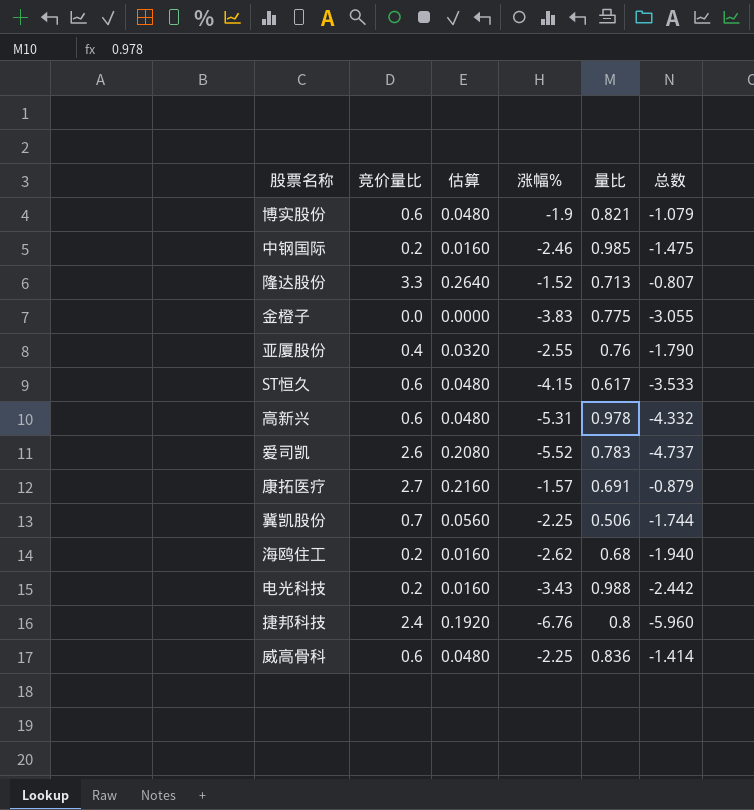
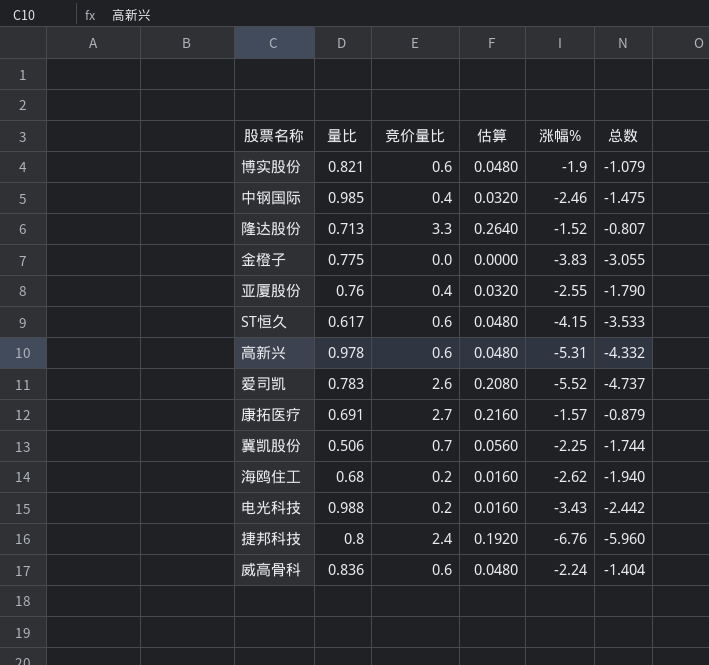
column 量比 | position: 5 -> 2
中钢国际 | 竞价量比: 0.2 -> 0.4
中钢国际 | 估算: 0.0160 -> 0.0320
威高骨科 | 涨幅%: -2.25 -> -2.24
威高骨科 | 总数: -1.414 -> -1.404

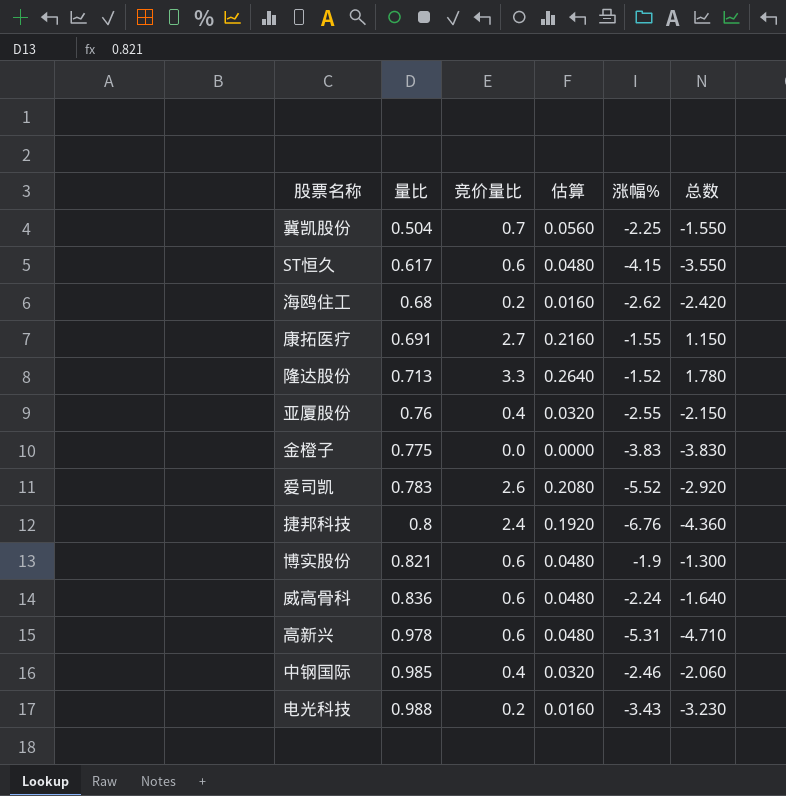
row order: none -> 量比 ascending
column 总数 | formula: [量比] + [涨幅%] -> [竞价量比] + [涨幅%]
冀凯股份 | 量比: 0.506 -> 0.504
康拓医疗 | 涨幅%: -1.57 -> -1.55

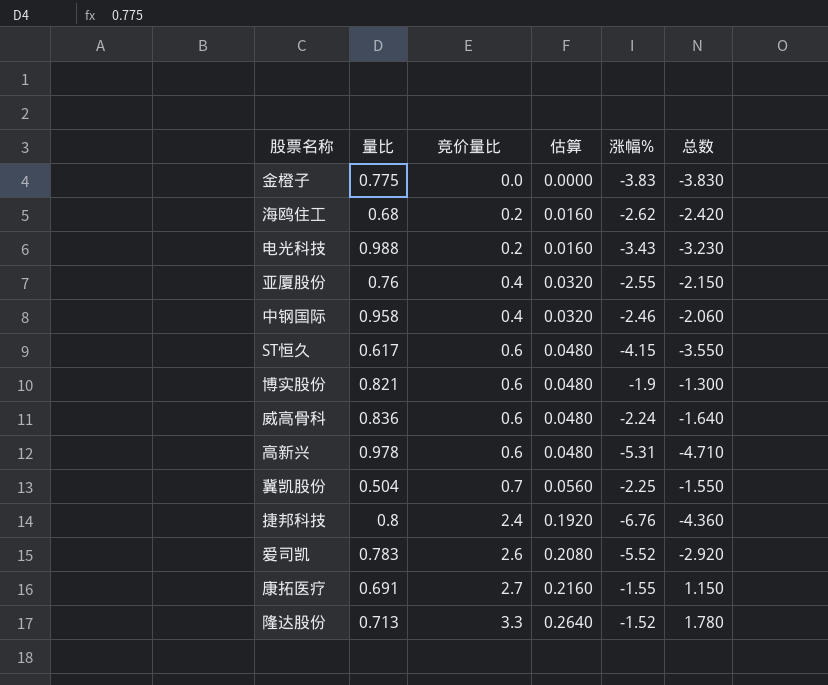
row order: 量比 ascending -> 竞价量比 ascending
中钢国际 | 量比: 0.985 -> 0.958

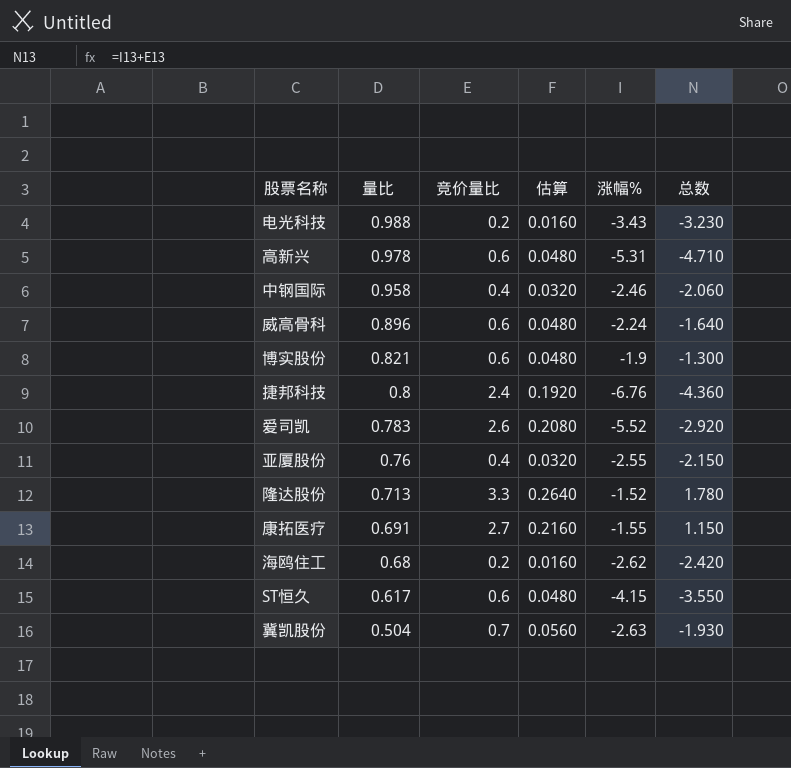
row order: 竞价量比 ascending -> 量比 descending
row 金橙子: 0.775 | 0.0 | 0.0000 | -3.83 | -3.830 -> none
威高骨科 | 量比: 0.836 -> 0.896
冀凯股份 | 涨幅%: -2.25 -> -2.63
冀凯股份 | 总数: -1.550 -> -1.930

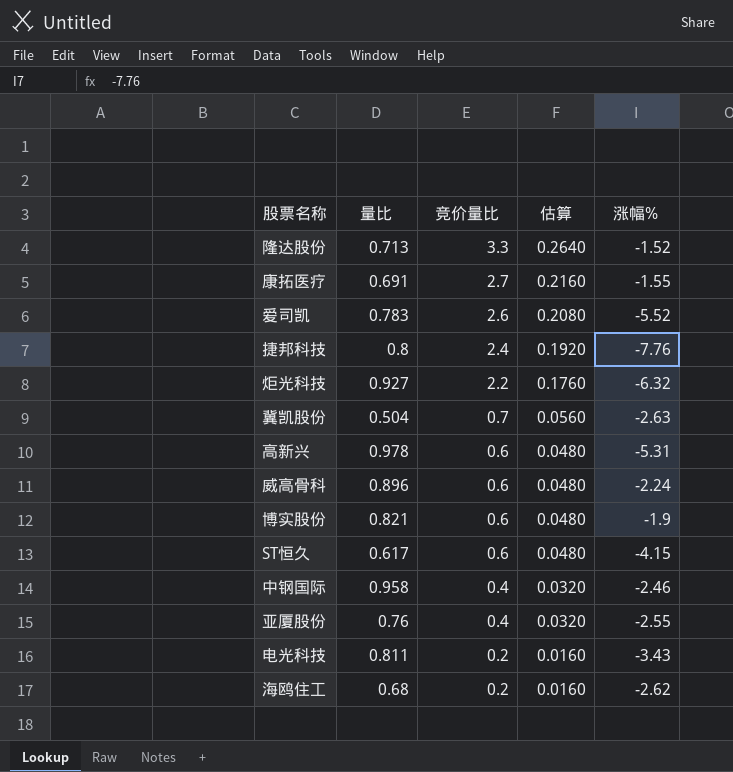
row order: 量比 descending -> 竞价量比 descending
column 总数 | formula: [竞价量比] + [涨幅%] -> none
捷邦科技 | 涨幅%: -6.76 -> -7.76
row 炬光科技: none -> 0.927 | 2.2 | 0.1760 | -6.32
电光科技 | 量比: 0.988 -> 0.811

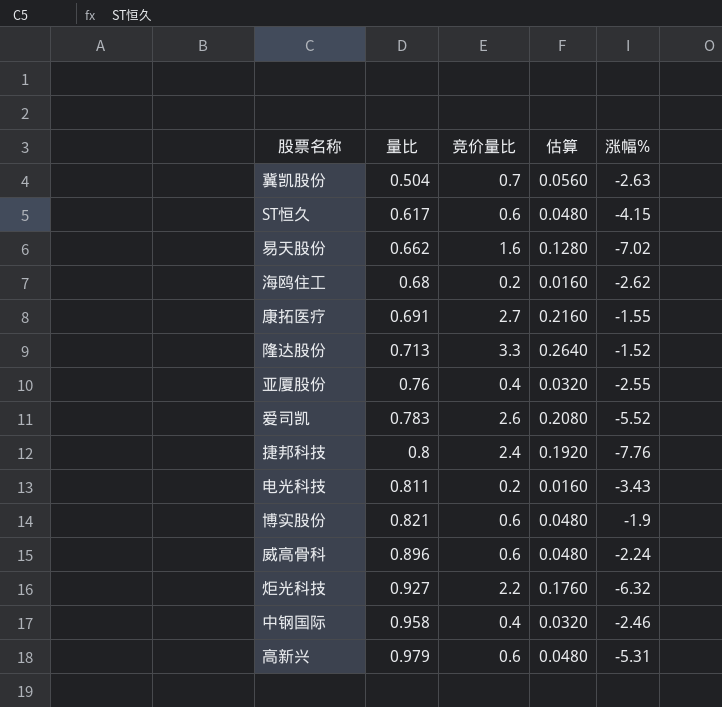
row order: 竞价量比 descending -> 量比 ascending
row 易天股份: none -> 0.662 | 1.6 | 0.1280 | -7.02
高新兴 | 量比: 0.978 -> 0.979

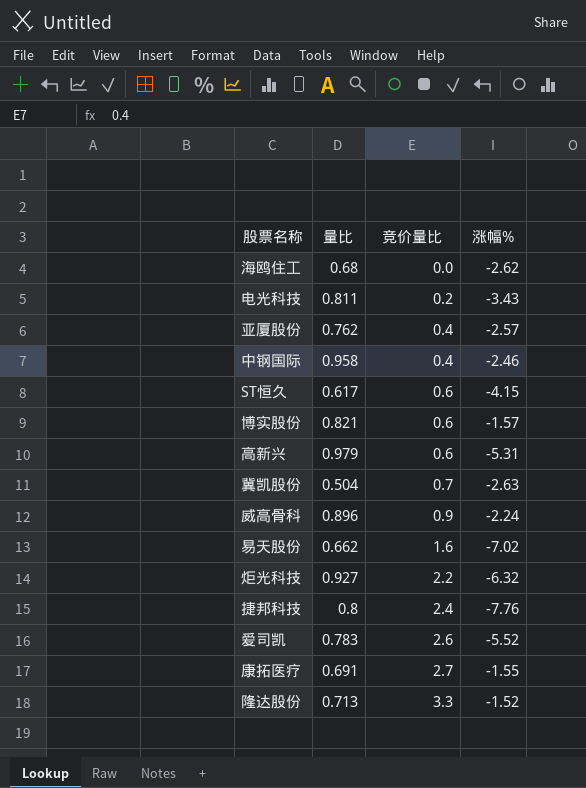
row order: 量比 ascending -> 竞价量比 ascending
column 估算 | formula: [竞价量比] * 0.08 -> none
海鸥住工 | 竞价量比: 0.2 -> 0.0
亚厦股份 | 量比: 0.76 -> 0.762
亚厦股份 | 涨幅%: -2.55 -> -2.57
博实股份 | 涨幅%: -1.9 -> -1.57
威高骨科 | 竞价量比: 0.6 -> 0.9

